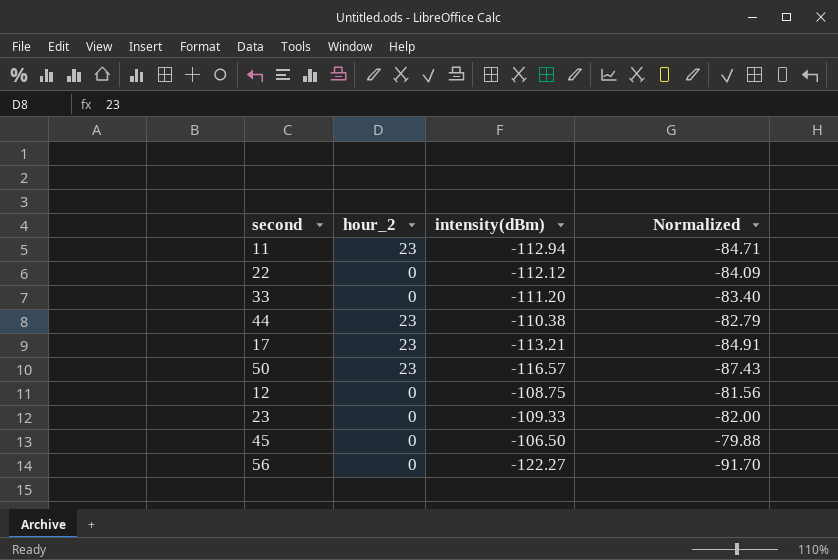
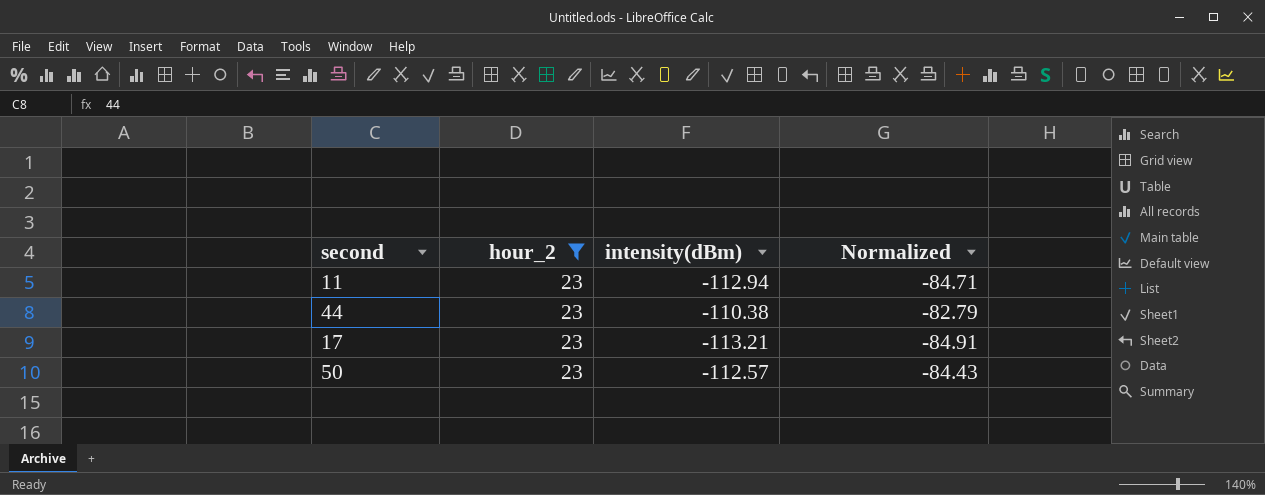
filter: none -> hour_2 = 23
50 | intensity(dBm): -116.57 -> -112.57
50 | Normalized: -87.43 -> -84.43

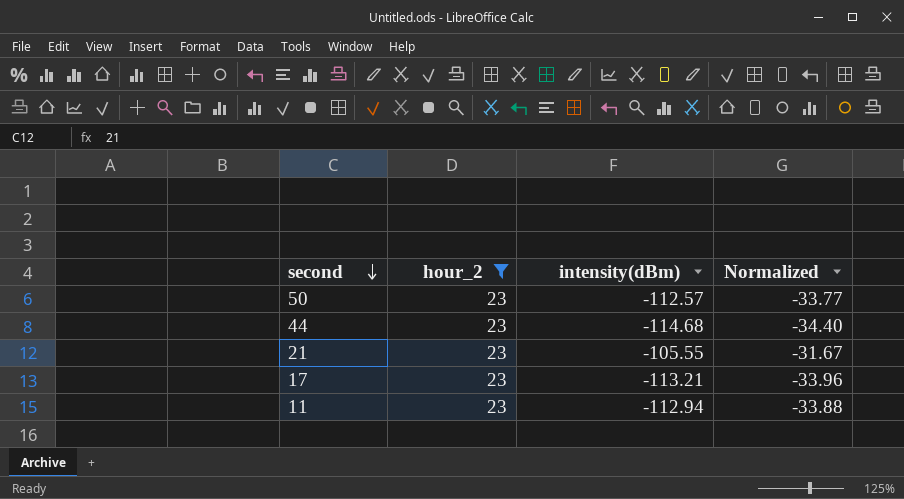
row order: none -> second descending
column Normalized | formula: [intensity(dBm)] * 0.75 -> [intensity(dBm)] * 0.3
44 | intensity(dBm): -110.38 -> -114.68
row 21: none -> 23 | -105.55 | -31.67

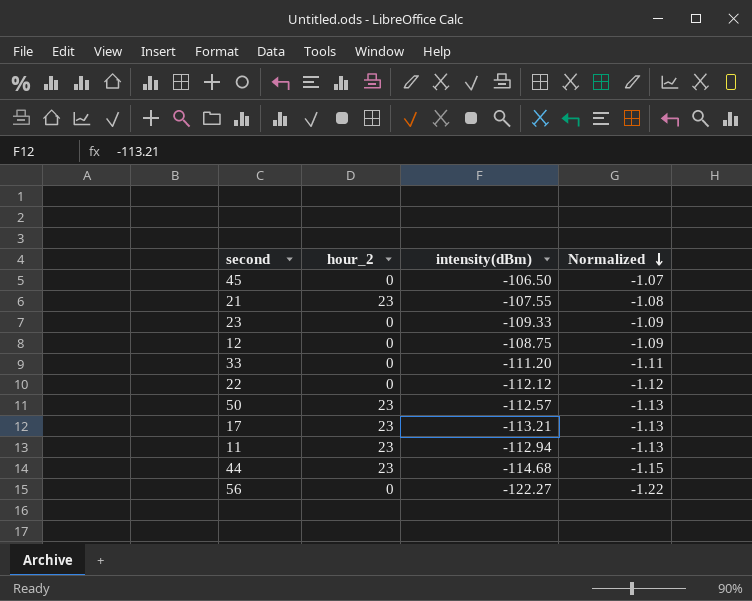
filter: hour_2 = 23 -> none
row order: second descending -> Normalized descending
column Normalized | formula: [intensity(dBm)] * 0.3 -> [intensity(dBm)] * 0.01
21 | intensity(dBm): -105.55 -> -107.55

